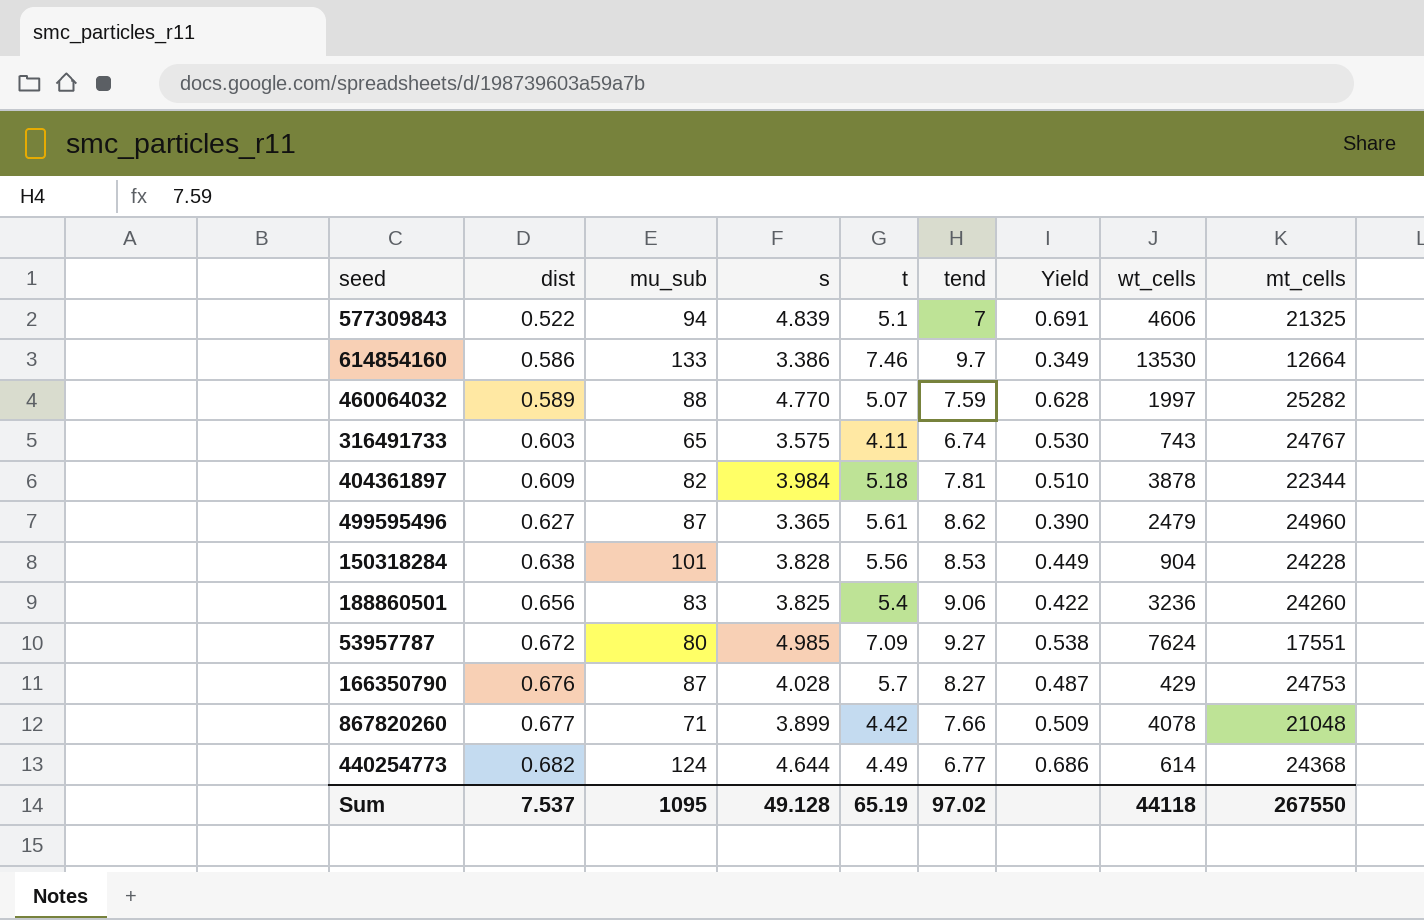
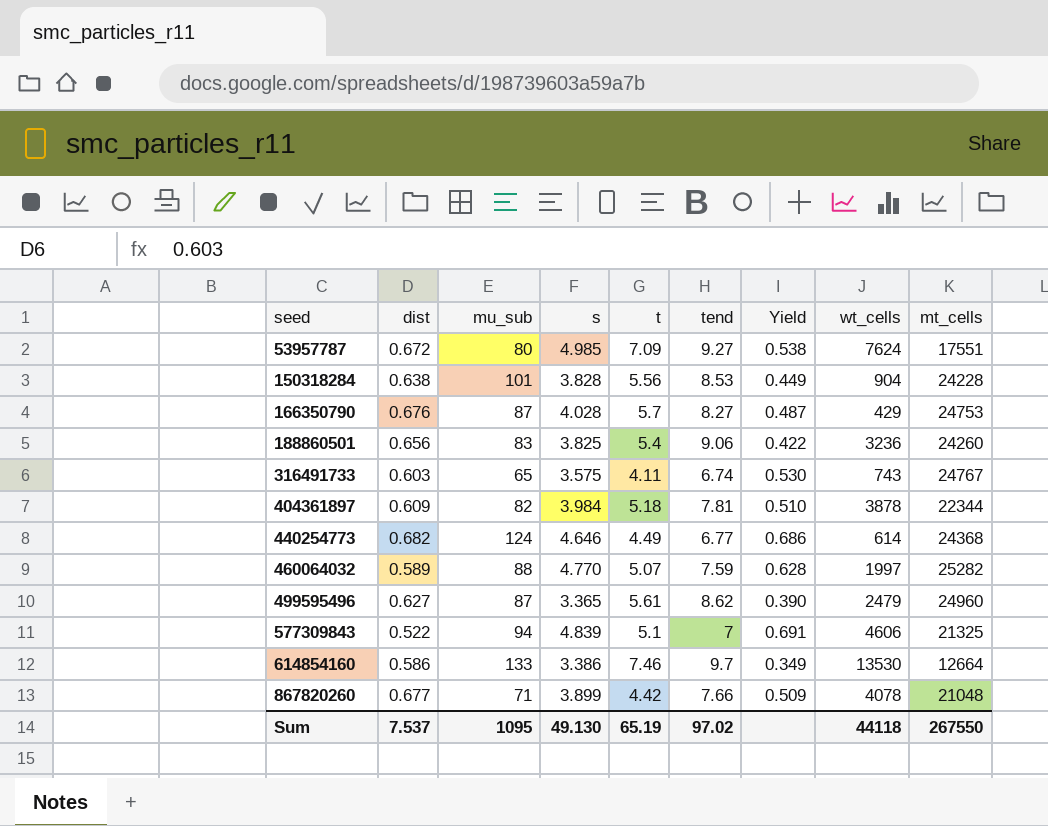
row order: dist ascending -> seed ascending
440254773 | s: 4.644 -> 4.646
Sum | s: 49.128 -> 49.130

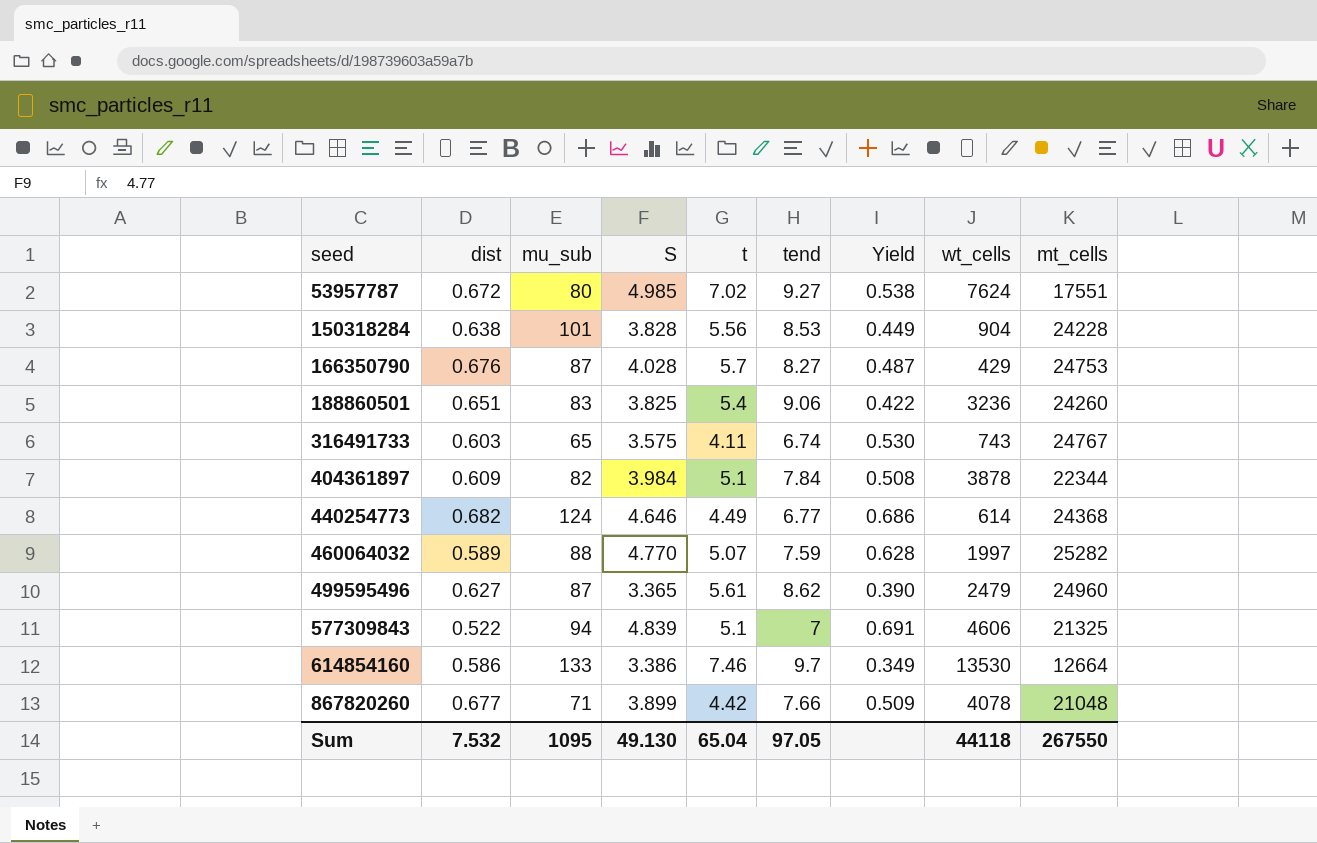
column name: s -> S
53957787 | t: 7.09 -> 7.02
188860501 | dist: 0.656 -> 0.651
404361897 | t: 5.18 -> 5.1
404361897 | tend: 7.81 -> 7.84
404361897 | Yield: 0.510 -> 0.508
Sum | dist: 7.537 -> 7.532
Sum | t: 65.19 -> 65.04
Sum | tend: 97.02 -> 97.05

